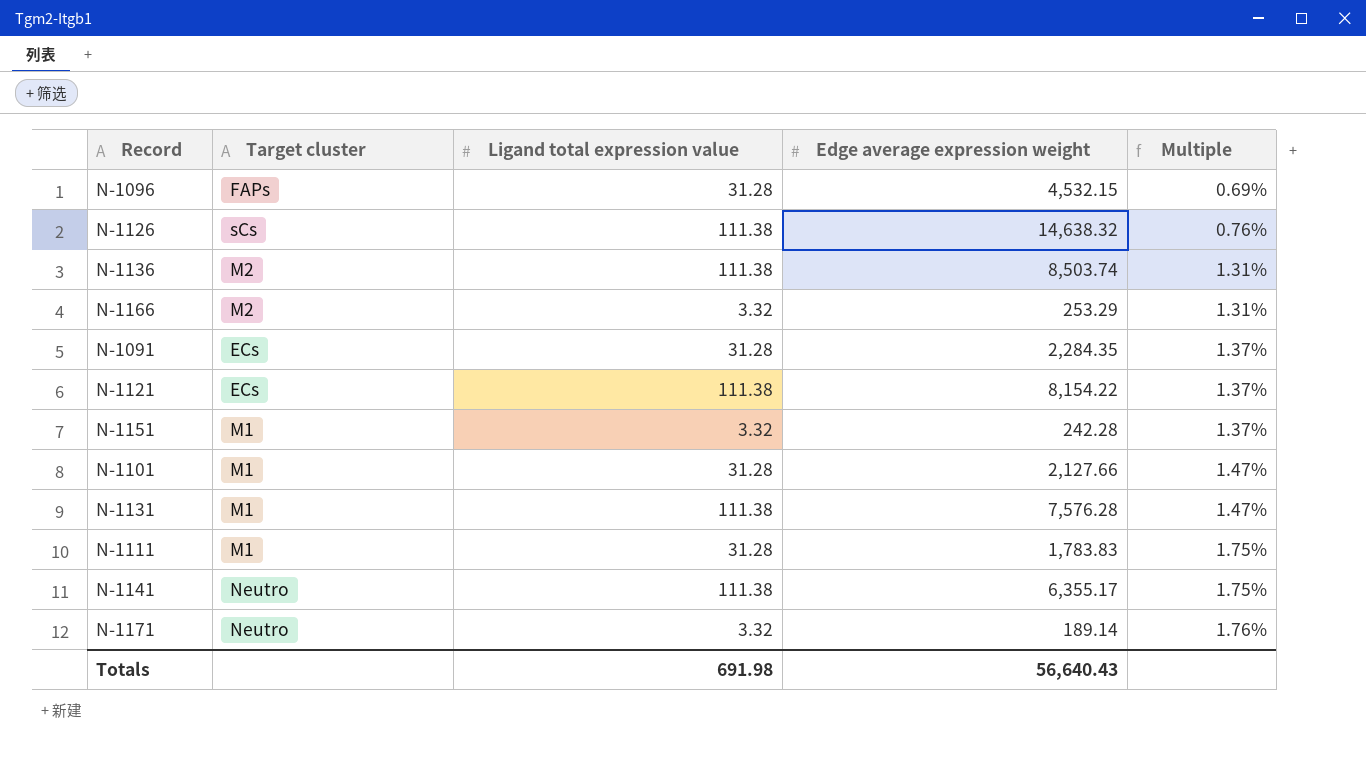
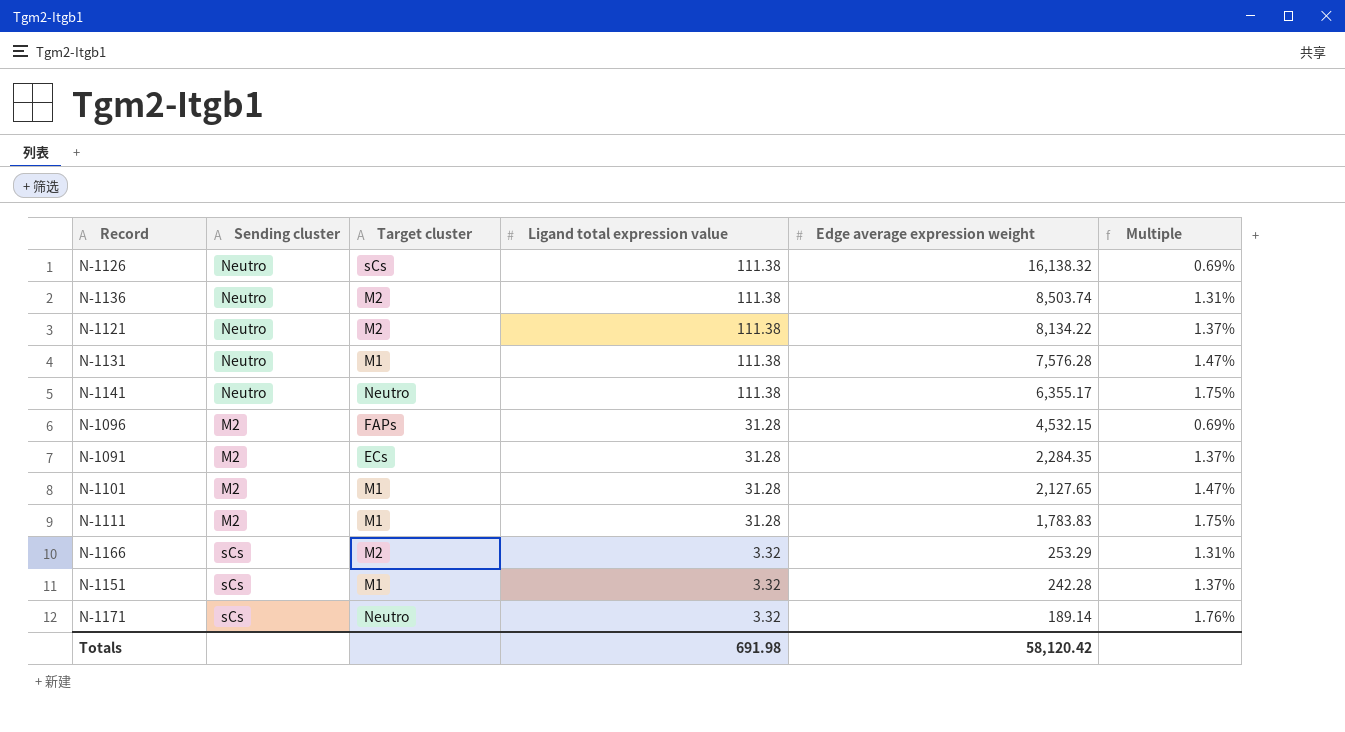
row order: Multiple ascending -> Ligand total expression value descending
column Sending cluster | position: none -> 2
N-1126 | Edge average expression weight: 14,638.32 -> 16,138.32
N-1126 | Multiple: 0.76% -> 0.69%
N-1121 | Target cluster: ECs -> M2
N-1121 | Edge average expression weight: 8,154.22 -> 8,134.22
N-1101 | Edge average expression weight: 2,127.66 -> 2,127.65
Totals | Edge average expression weight: 56,640.43 -> 58,120.42

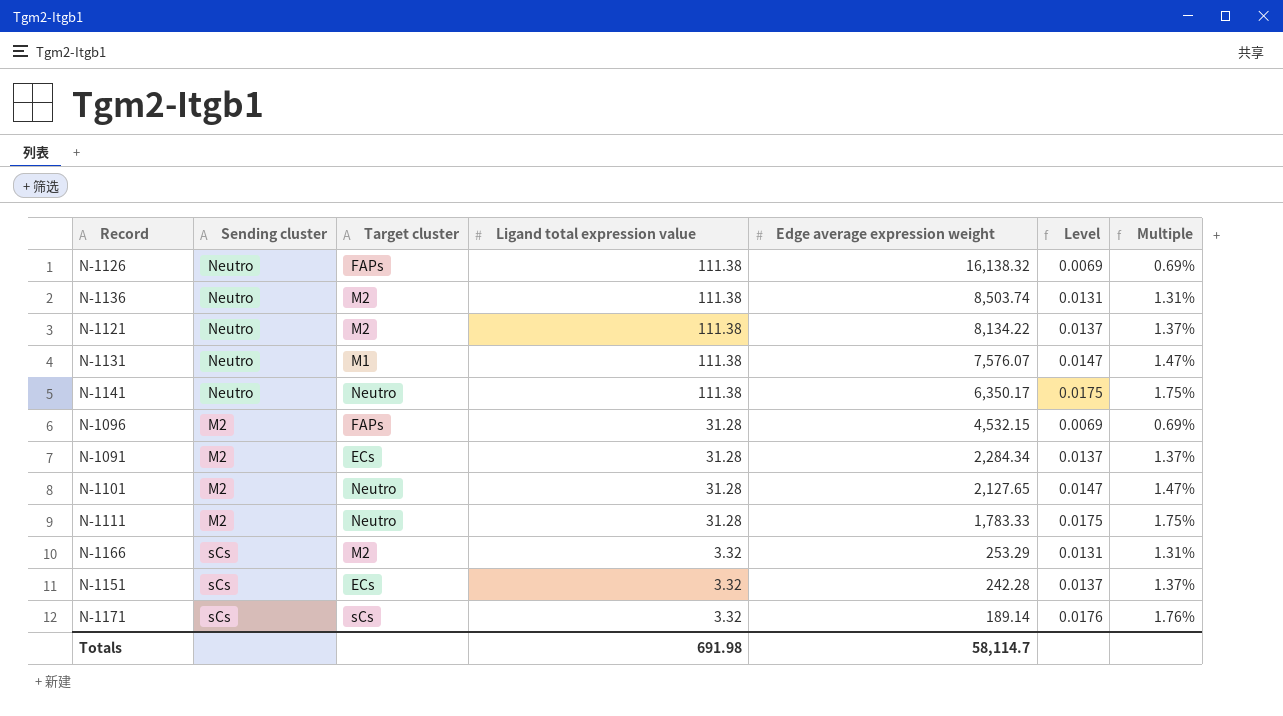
column Level | formula: none -> [Ligand total expression value] / [Edge average expression weight]
N-1126 | Target cluster: sCs -> FAPs
N-1131 | Edge average expression weight: 7,576.28 -> 7,576.07
N-1141 | Edge average expression weight: 6,355.17 -> 6,350.17
N-1091 | Edge average expression weight: 2,284.35 -> 2,284.34
N-1101 | Target cluster: M1 -> Neutro
N-1111 | Target cluster: M1 -> Neutro
N-1111 | Edge average expression weight: 1,783.83 -> 1,783.33
N-1151 | Target cluster: M1 -> ECs
N-1171 | Target cluster: Neutro -> sCs
Totals | Edge average expression weight: 58,120.42 -> 58,114.7

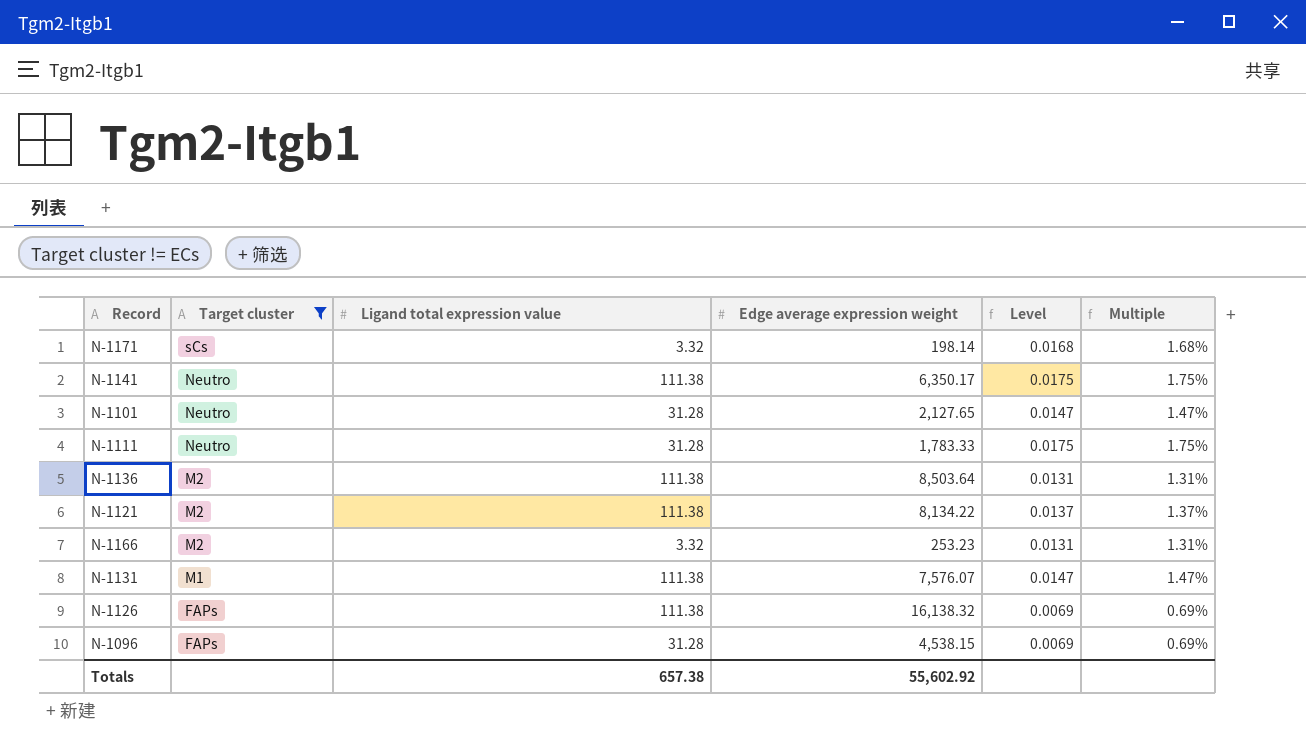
filter: none -> Target cluster != ECs
row order: Ligand total expression value descending -> Target cluster descending
column Sending cluster | position: 2 -> none
N-1171 | Edge average expression weight: 189.14 -> 198.14
N-1171 | Level: 0.0176 -> 0.0168
N-1171 | Multiple: 1.76% -> 1.68%
N-1136 | Edge average expression weight: 8,503.74 -> 8,503.64
N-1166 | Edge average expression weight: 253.29 -> 253.23
N-1096 | Edge average expression weight: 4,532.15 -> 4,538.15
Totals | Ligand total expression value: 691.98 -> 657.38
Totals | Edge average expression weight: 58,114.7 -> 55,602.92

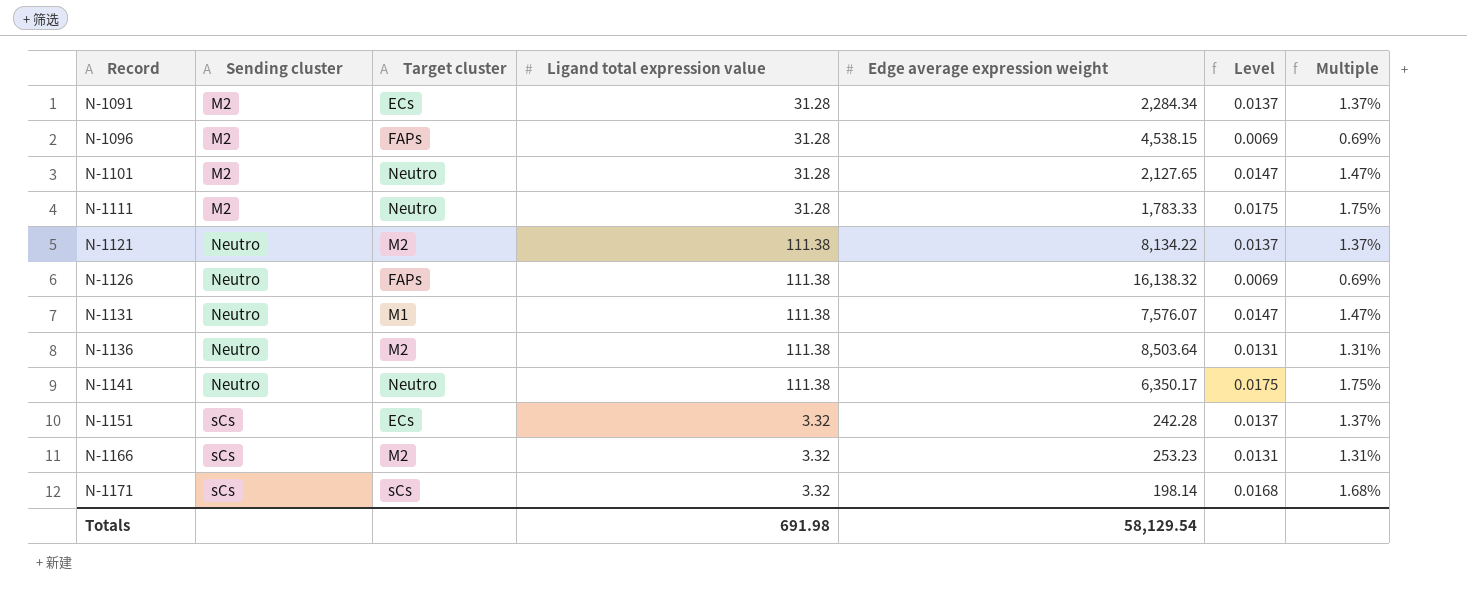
filter: Target cluster != ECs -> none
row order: Target cluster descending -> Record ascending
column Sending cluster | position: none -> 2
Totals | Ligand total expression value: 657.38 -> 691.98
Totals | Edge average expression weight: 55,602.92 -> 58,129.54

